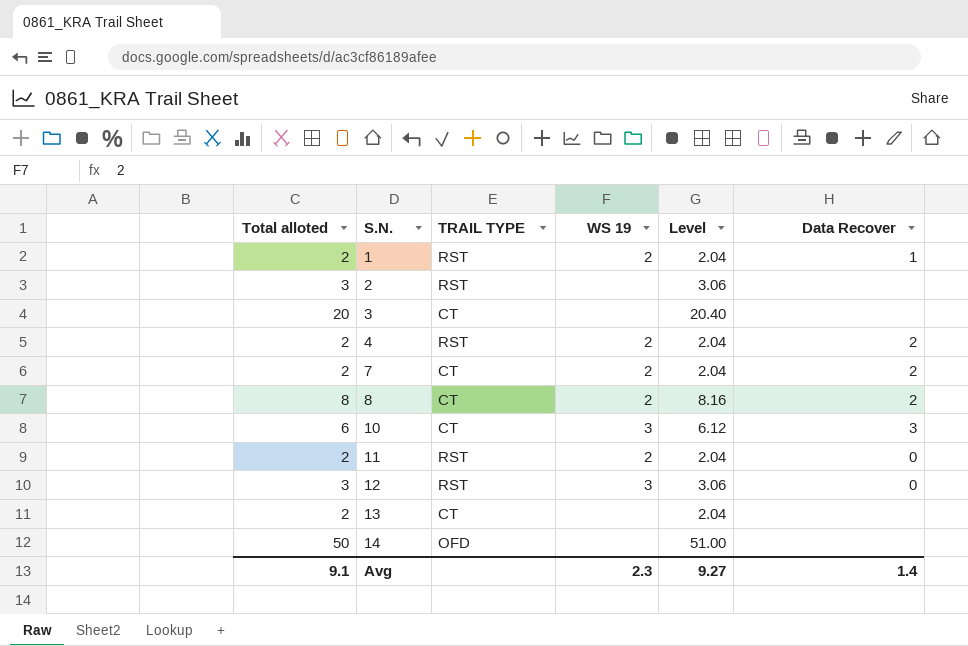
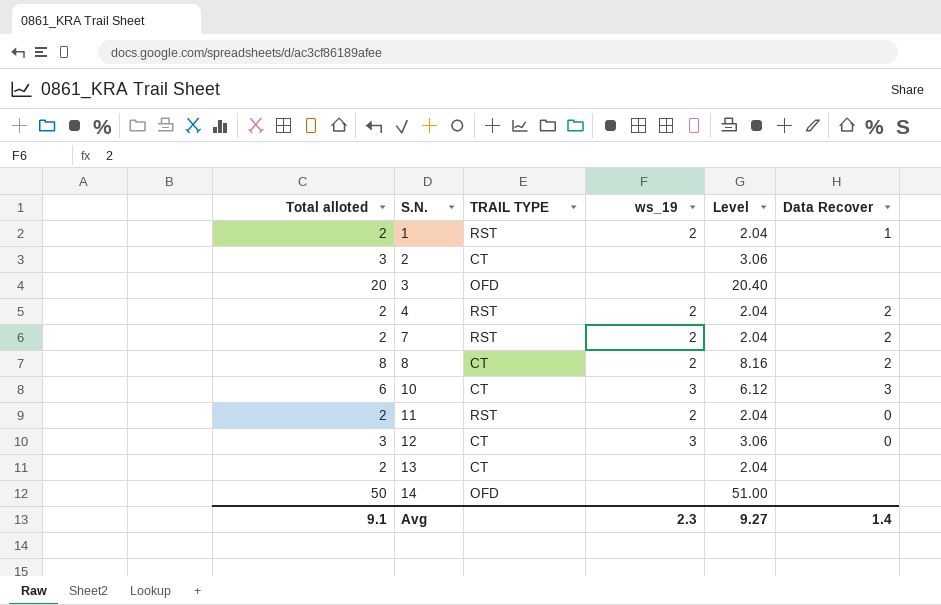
column name: WS 19 -> ws_19
2 | TRAIL TYPE: RST -> CT
3 | TRAIL TYPE: CT -> OFD
7 | TRAIL TYPE: CT -> RST
12 | TRAIL TYPE: RST -> CT

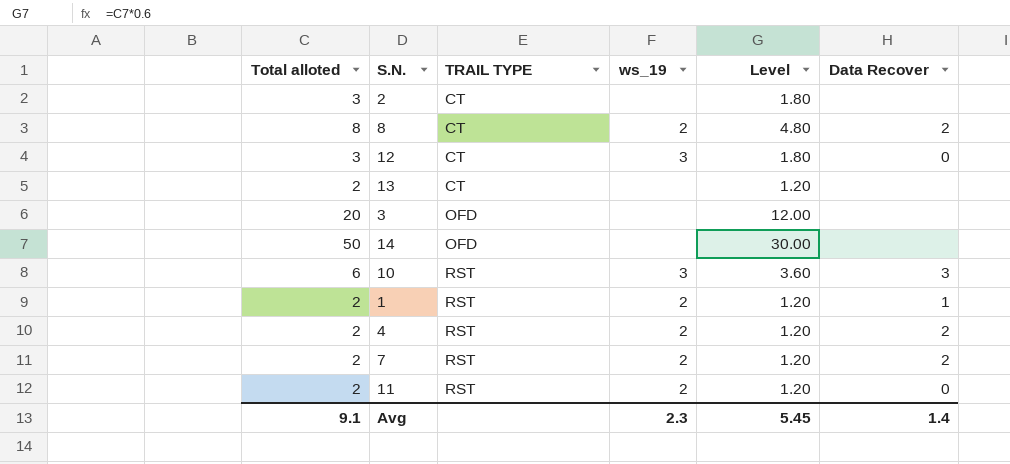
row order: S.N. ascending -> TRAIL TYPE ascending
column Level | formula: [Total alloted] * 1.02 -> [Total alloted] * 0.6
10 | TRAIL TYPE: CT -> RST
Avg | Level: 9.27 -> 5.45

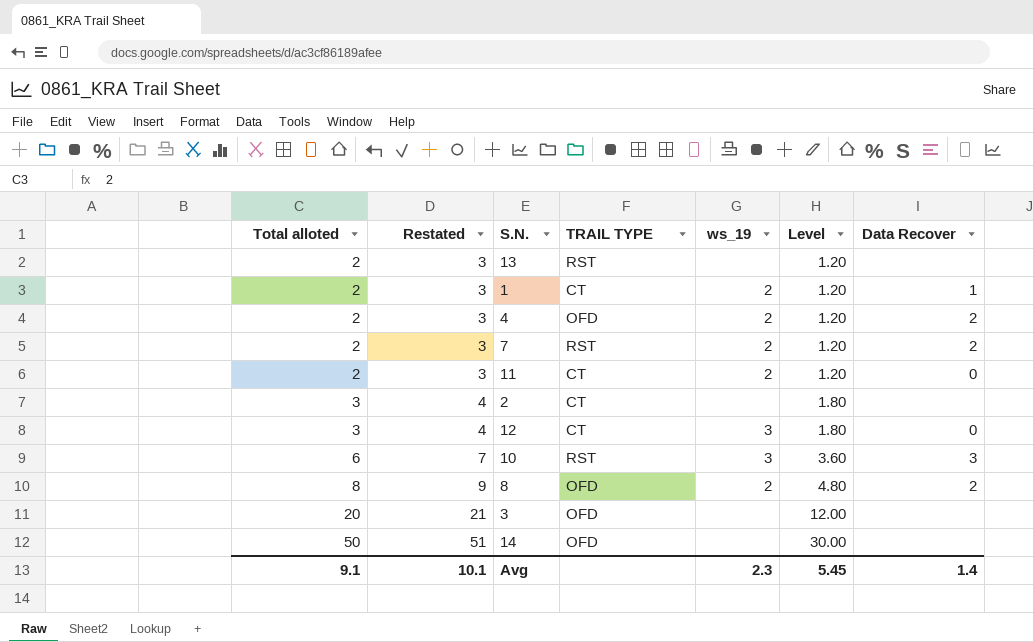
row order: TRAIL TYPE ascending -> Total alloted ascending
column Restated | formula: none -> [Total alloted] + 1
13 | TRAIL TYPE: CT -> RST
1 | TRAIL TYPE: RST -> CT
4 | TRAIL TYPE: RST -> OFD
11 | TRAIL TYPE: RST -> CT
8 | TRAIL TYPE: CT -> OFD

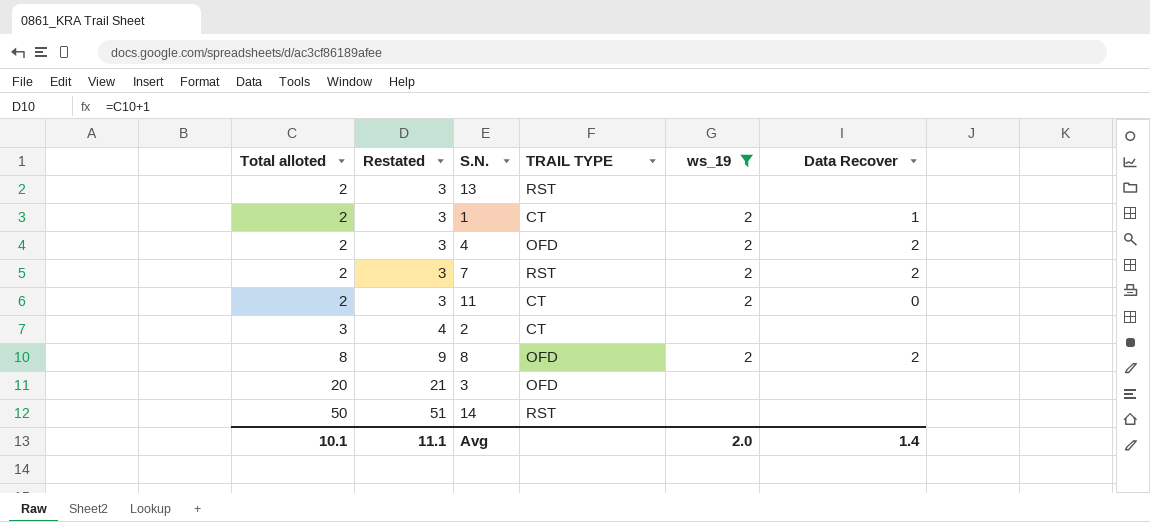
filter: none -> ws_19 != 3
column Level | formula: [Total alloted] * 0.6 -> none
14 | TRAIL TYPE: OFD -> RST
Avg | Total alloted: 9.1 -> 10.1
Avg | Restated: 10.1 -> 11.1
Avg | ws_19: 2.3 -> 2.0

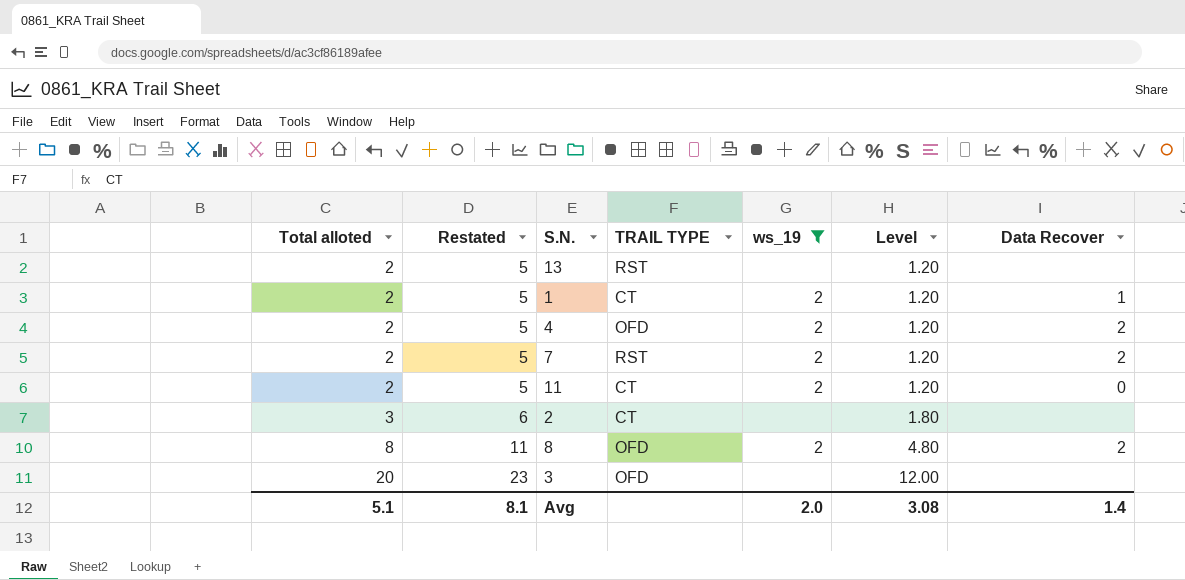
column Restated | formula: [Total alloted] + 1 -> [Total alloted] + 3
column Level | formula: none -> [Total alloted] * 0.6
row 14: 50 | 51 | RST | none | none -> none
Avg | Total alloted: 10.1 -> 5.1
Avg | Restated: 11.1 -> 8.1

